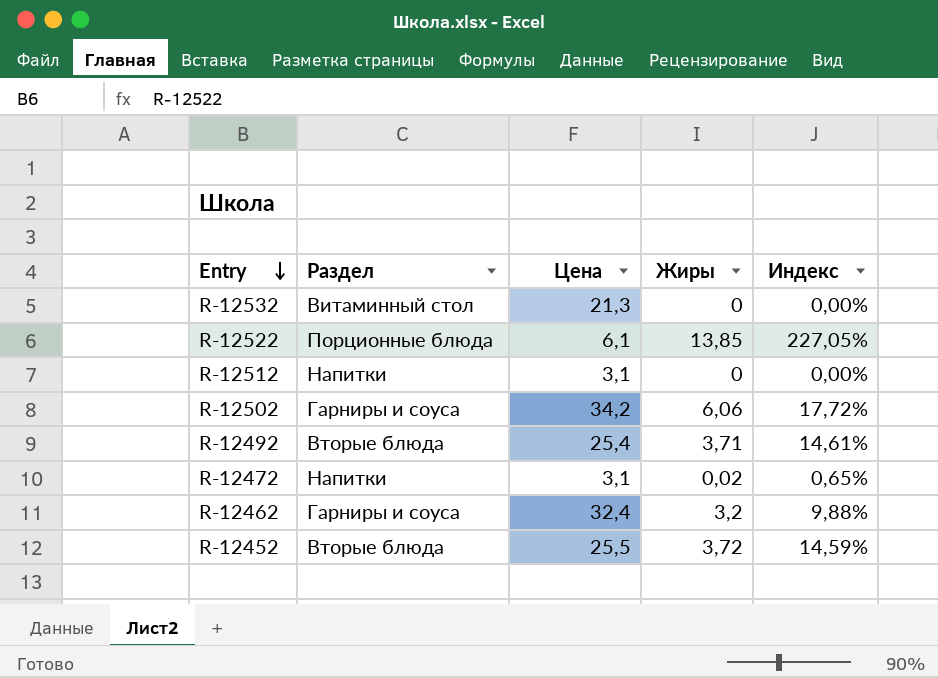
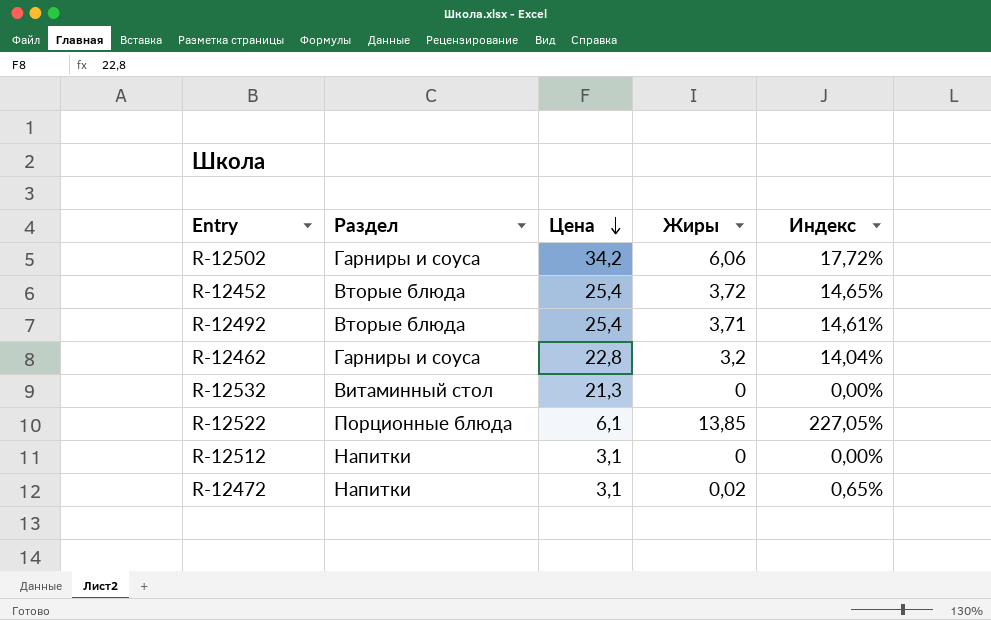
row order: Entry descending -> Цена descending
R-12452 | Цена: 25,5 -> 25,4
R-12452 | Индекс: 14,59% -> 14,65%
R-12462 | Цена: 32,4 -> 22,8
R-12462 | Индекс: 9,88% -> 14,04%

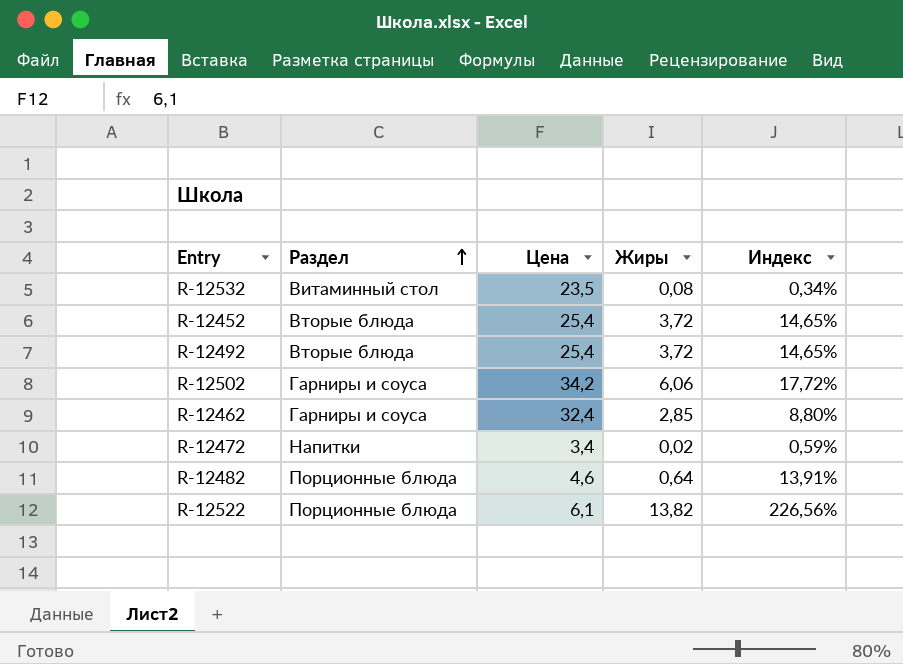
row order: Цена descending -> Раздел ascending
row R-12512: Напитки | 3,1 | 0 | 0,00% -> none
R-12532 | Цена: 21,3 -> 23,5
R-12532 | Жиры: 0 -> 0,08
R-12532 | Индекс: 0,00% -> 0,34%
R-12492 | Жиры: 3,71 -> 3,72
R-12492 | Индекс: 14,61% -> 14,65%
R-12462 | Цена: 22,8 -> 32,4
R-12462 | Жиры: 3,2 -> 2,85
R-12462 | Индекс: 14,04% -> 8,80%
R-12472 | Цена: 3,1 -> 3,4
R-12472 | Индекс: 0,65% -> 0,59%
row R-12482: none -> Порционные блюда | 4,6 | 0,64 | 13,91%
R-12522 | Жиры: 13,85 -> 13,82
R-12522 | Индекс: 227,05% -> 226,56%

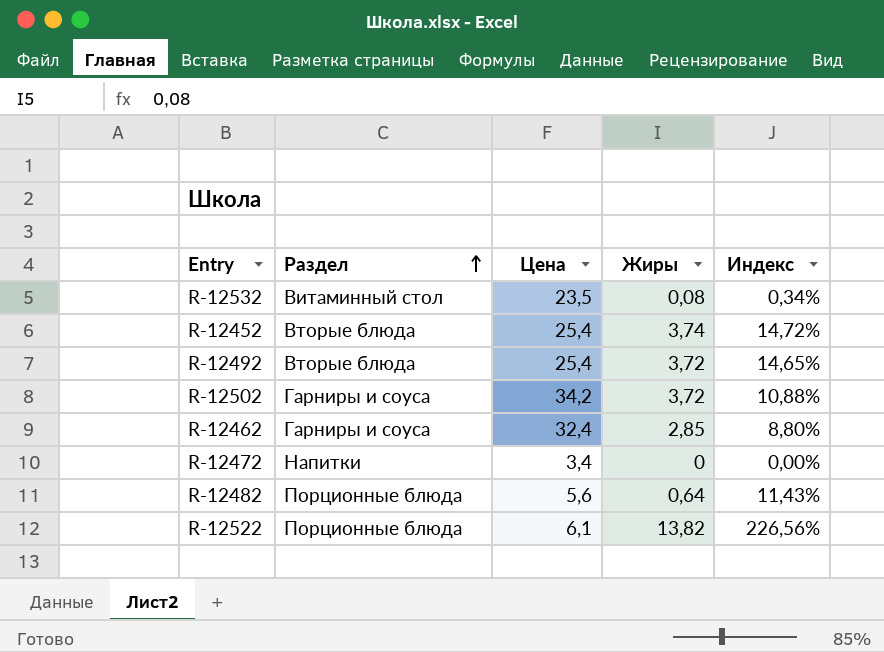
R-12452 | Жиры: 3,72 -> 3,74
R-12452 | Индекс: 14,65% -> 14,72%
R-12502 | Жиры: 6,06 -> 3,72
R-12502 | Индекс: 17,72% -> 10,88%
R-12472 | Жиры: 0,02 -> 0
R-12472 | Индекс: 0,59% -> 0,00%
R-12482 | Цена: 4,6 -> 5,6
R-12482 | Индекс: 13,91% -> 11,43%

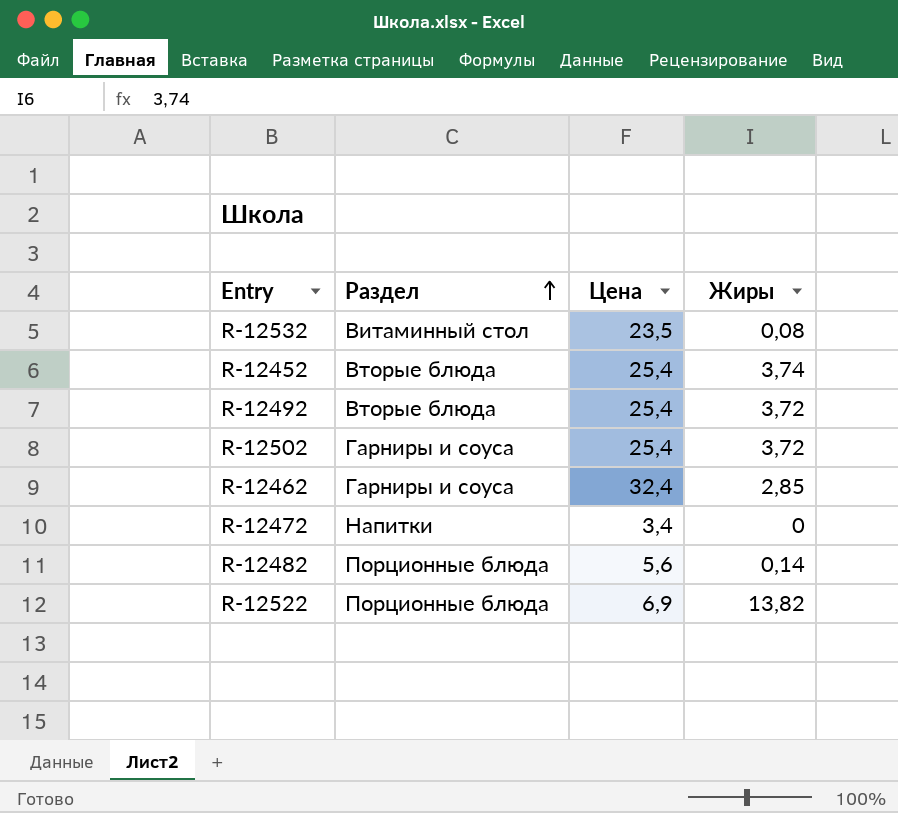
column Индекс | formula: [Жиры] / [Цена] -> none
R-12502 | Цена: 34,2 -> 25,4
R-12482 | Жиры: 0,64 -> 0,14
R-12522 | Цена: 6,1 -> 6,9

